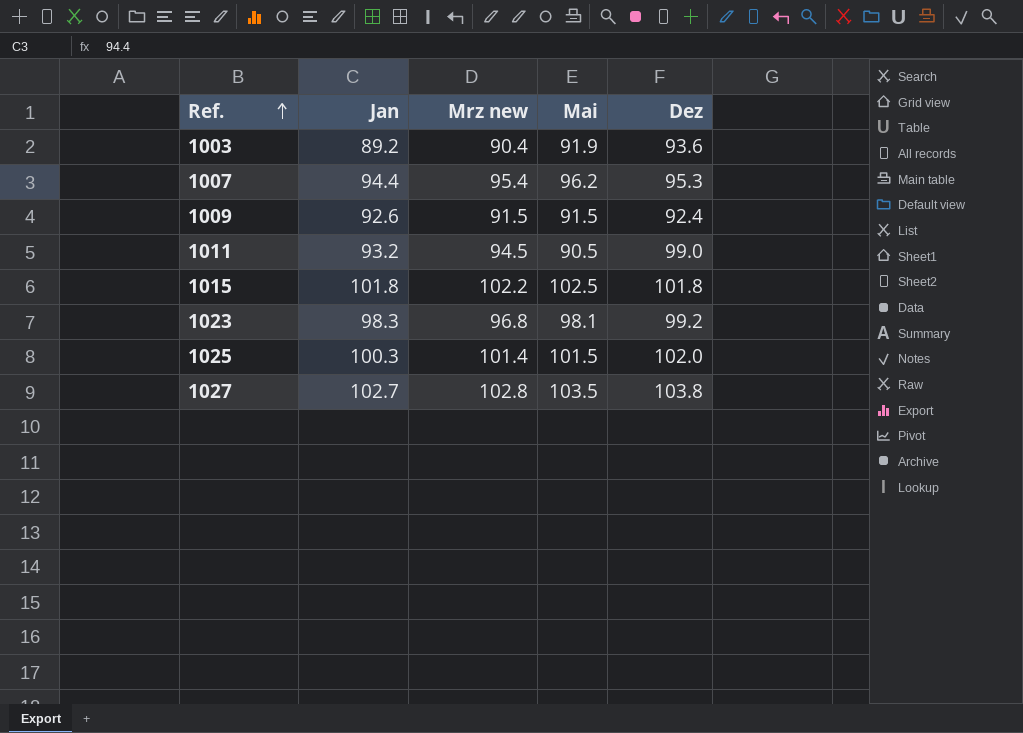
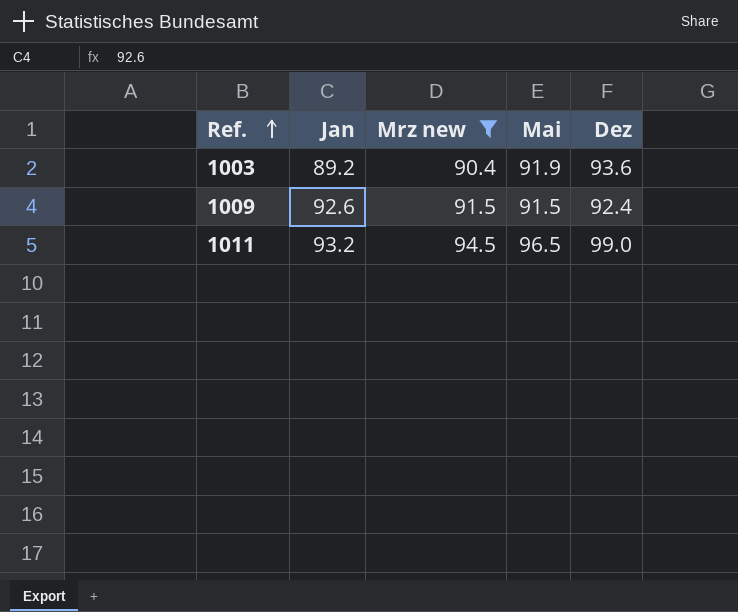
filter: none -> Mrz new <= 94.5
1011 | Mai: 90.5 -> 96.5

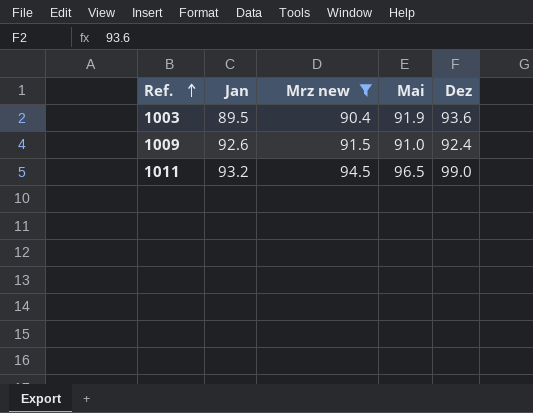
1003 | Jan: 89.2 -> 89.5
1009 | Mai: 91.5 -> 91.0

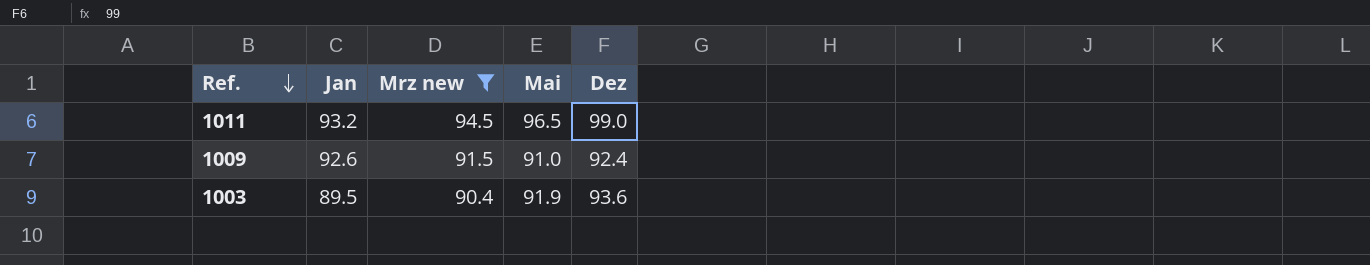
row order: Ref. ascending -> Ref. descending

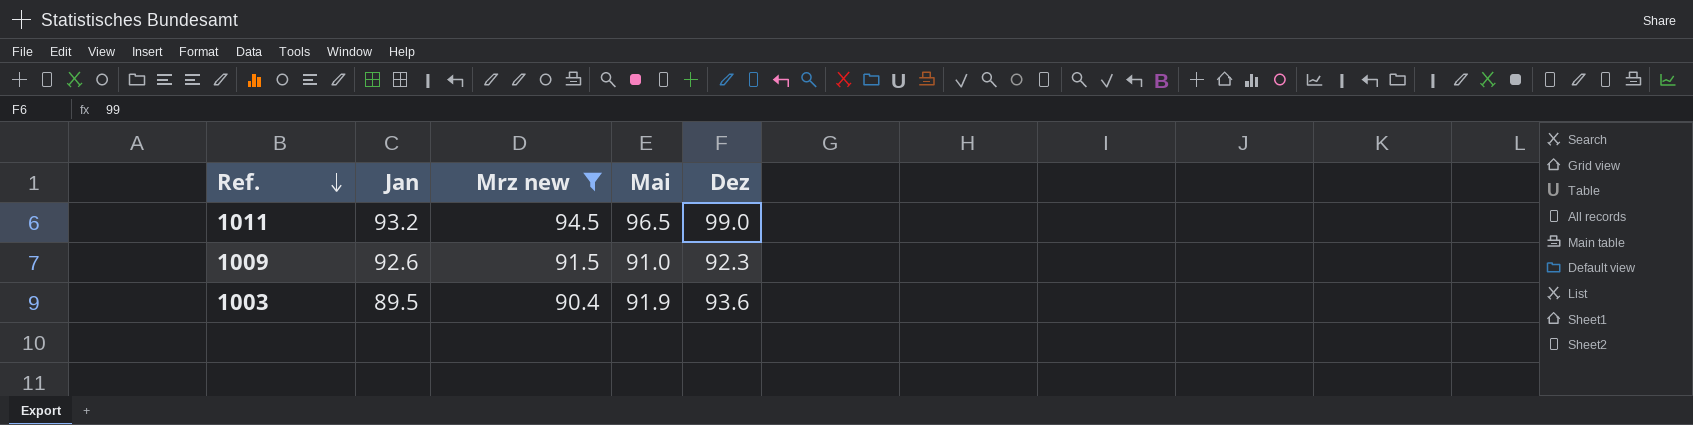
1009 | Dez: 92.4 -> 92.3

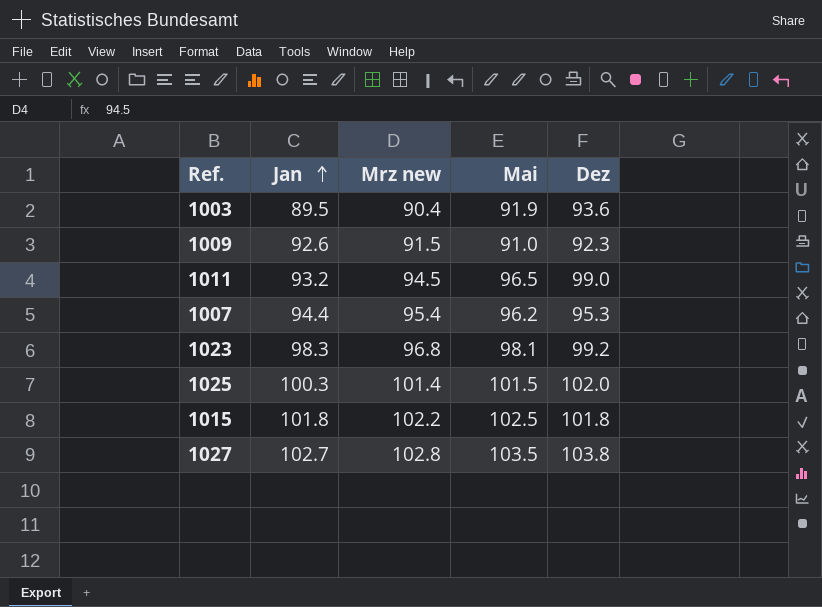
filter: Mrz new <= 94.5 -> none
row order: Ref. descending -> Jan ascending

